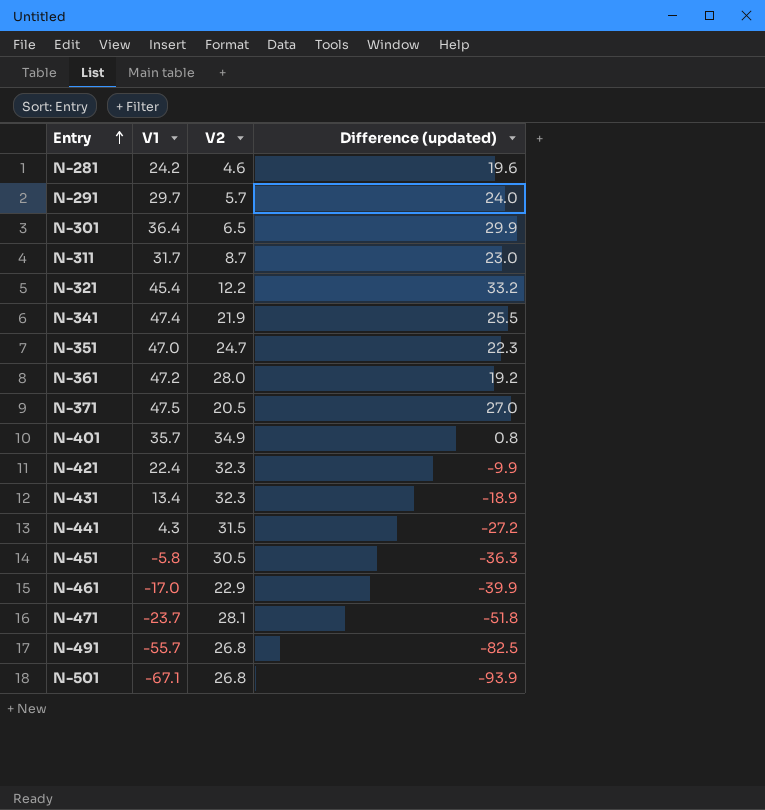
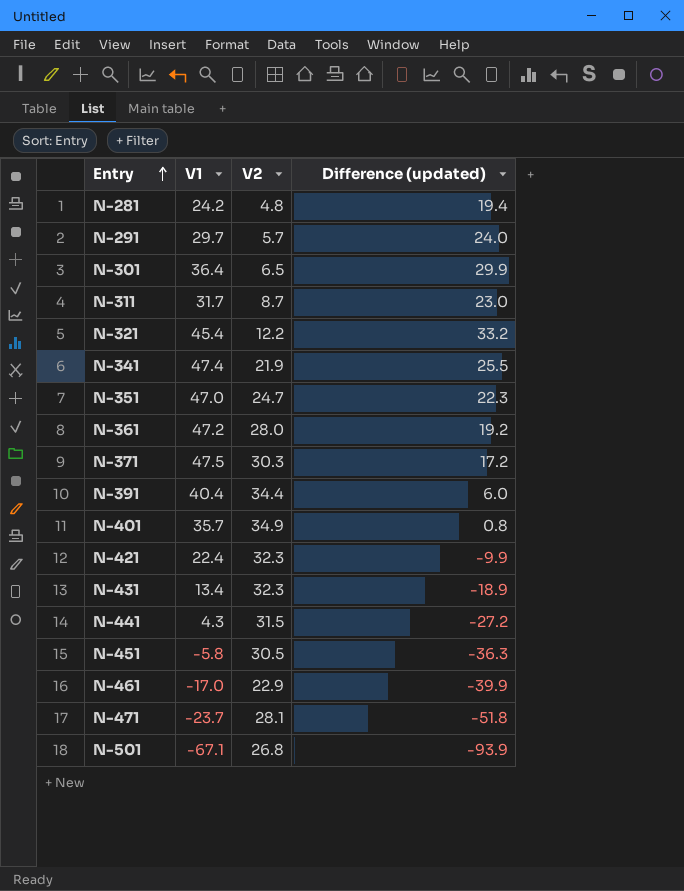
row N-491: -55.7 | 26.8 | -82.5 -> none
N-281 | V2: 4.6 -> 4.8
N-281 | Difference (updated): 19.6 -> 19.4
N-371 | V2: 20.5 -> 30.3
N-371 | Difference (updated): 27.0 -> 17.2
row N-391: none -> 40.4 | 34.4 | 6.0

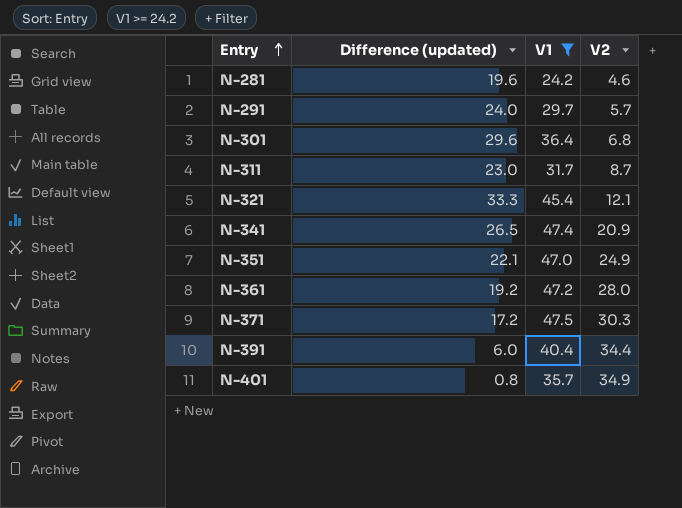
filter: none -> V1 >= 24.2
column Difference (updated) | position: 4 -> 2
N-281 | Difference (updated): 19.4 -> 19.6
N-281 | V2: 4.8 -> 4.6
N-301 | Difference (updated): 29.9 -> 29.6
N-301 | V2: 6.5 -> 6.8
N-321 | Difference (updated): 33.2 -> 33.3
N-321 | V2: 12.2 -> 12.1
N-341 | Difference (updated): 25.5 -> 26.5
N-341 | V2: 21.9 -> 20.9
N-351 | Difference (updated): 22.3 -> 22.1
N-351 | V2: 24.7 -> 24.9

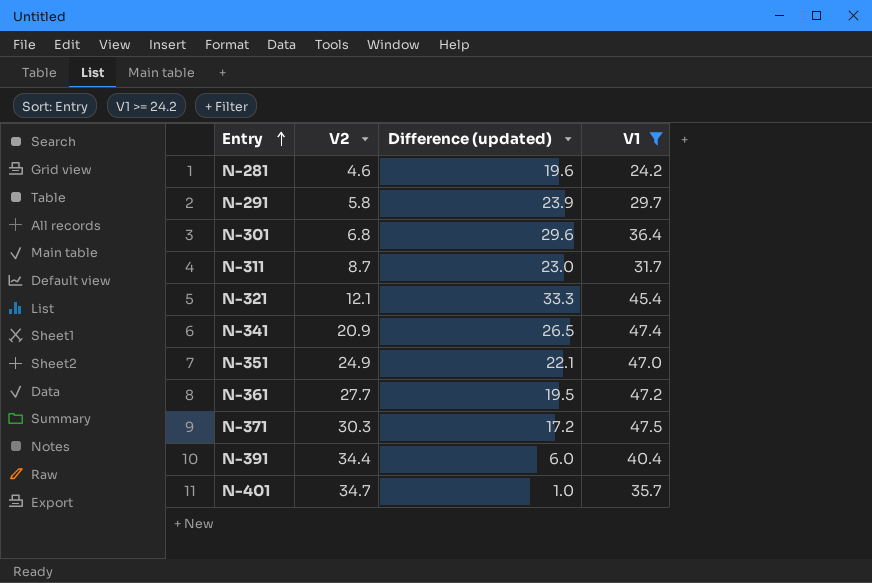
column V2 | position: 4 -> 2
N-291 | V2: 5.7 -> 5.8
N-291 | Difference (updated): 24.0 -> 23.9
N-361 | V2: 28.0 -> 27.7
N-361 | Difference (updated): 19.2 -> 19.5
N-401 | V2: 34.9 -> 34.7
N-401 | Difference (updated): 0.8 -> 1.0

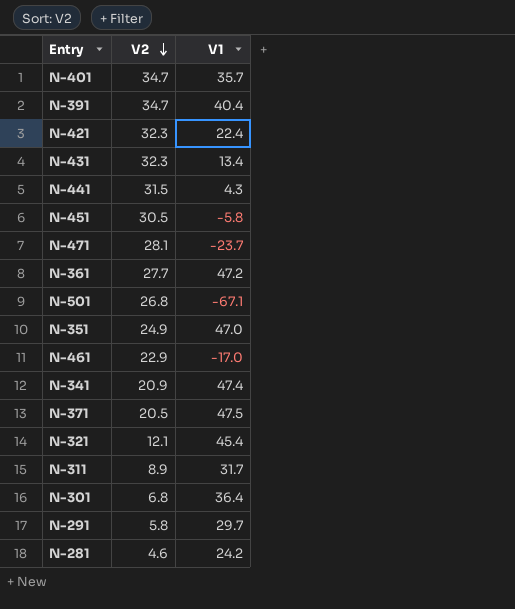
filter: V1 >= 24.2 -> none
row order: Entry ascending -> V2 descending
column Difference (updated) | formula: [V1] - [V2] -> none
N-391 | V2: 34.4 -> 34.7
N-371 | V2: 30.3 -> 20.5
N-311 | V2: 8.7 -> 8.9

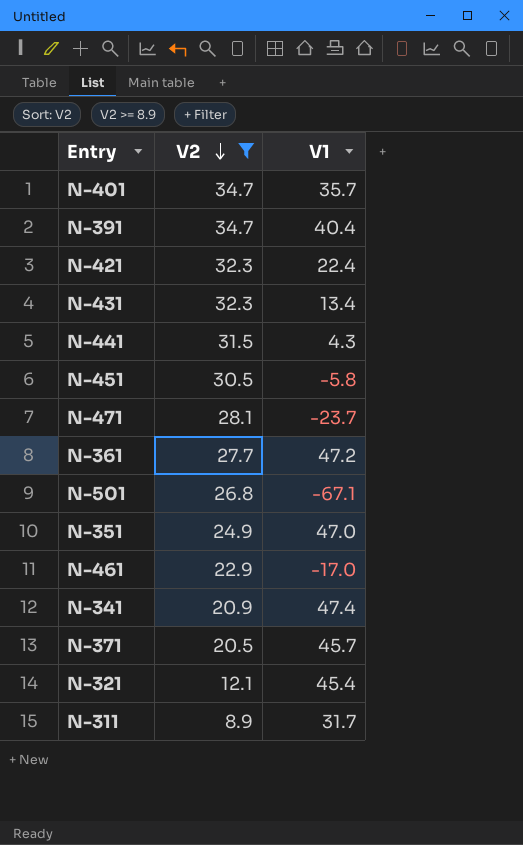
filter: none -> V2 >= 8.9
N-371 | V1: 47.5 -> 45.7

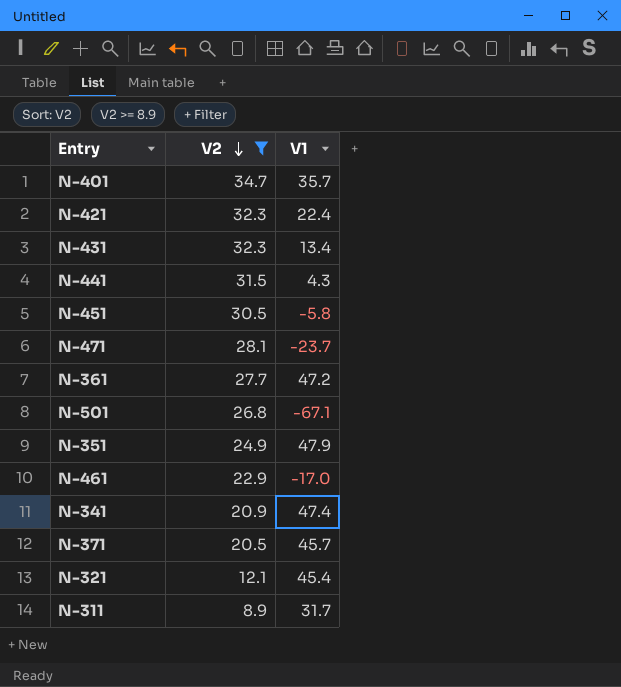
row N-391: 34.7 | 40.4 -> none
N-351 | V1: 47.0 -> 47.9

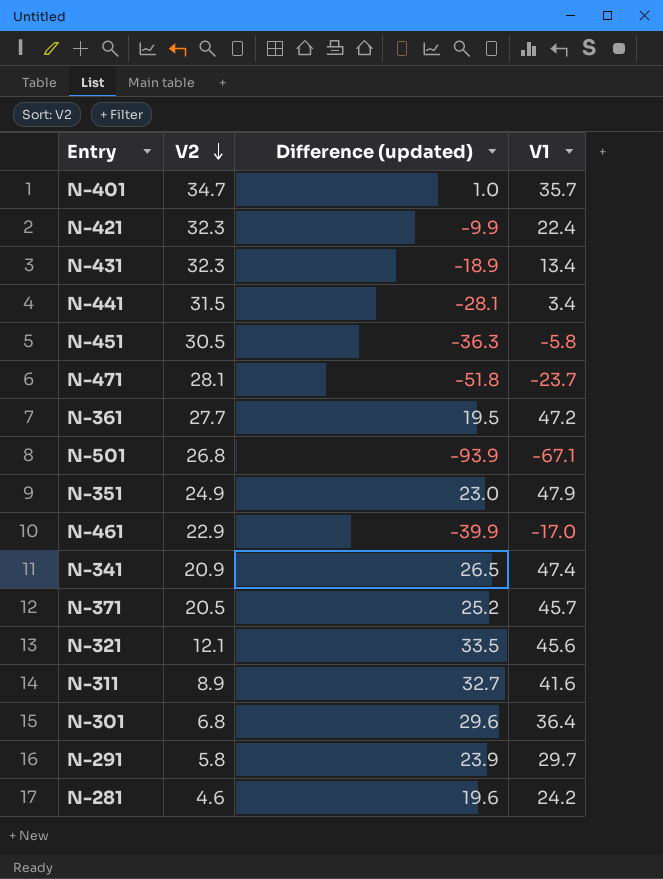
filter: V2 >= 8.9 -> none
column Difference (updated) | formula: none -> [V1] - [V2]
N-441 | V1: 4.3 -> 3.4
N-321 | V1: 45.4 -> 45.6
N-311 | V1: 31.7 -> 41.6

